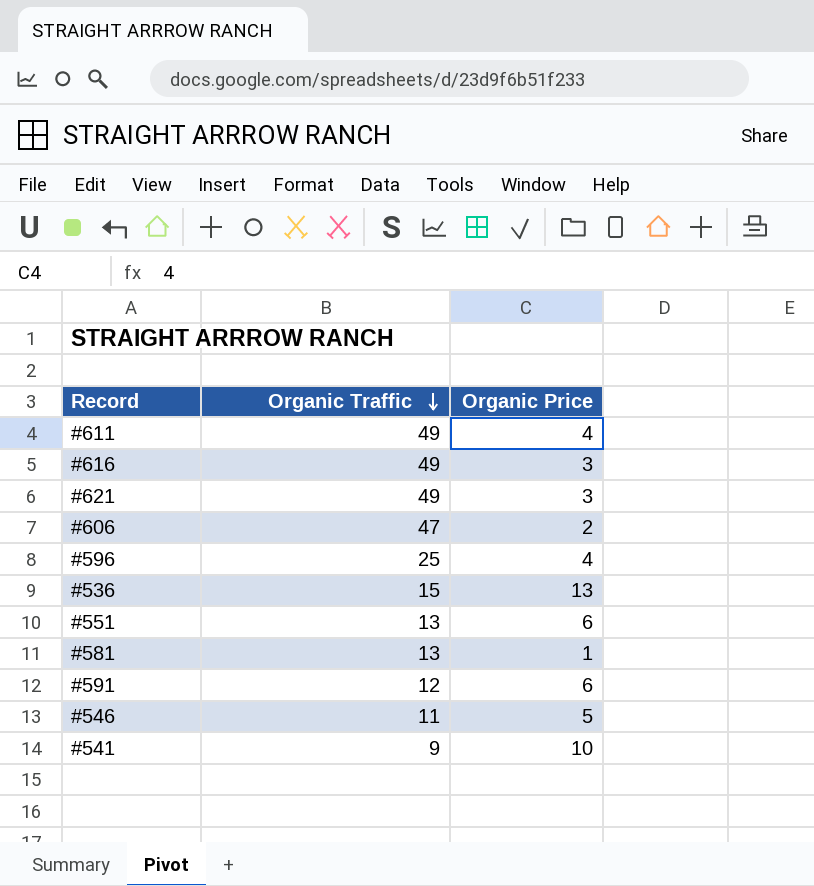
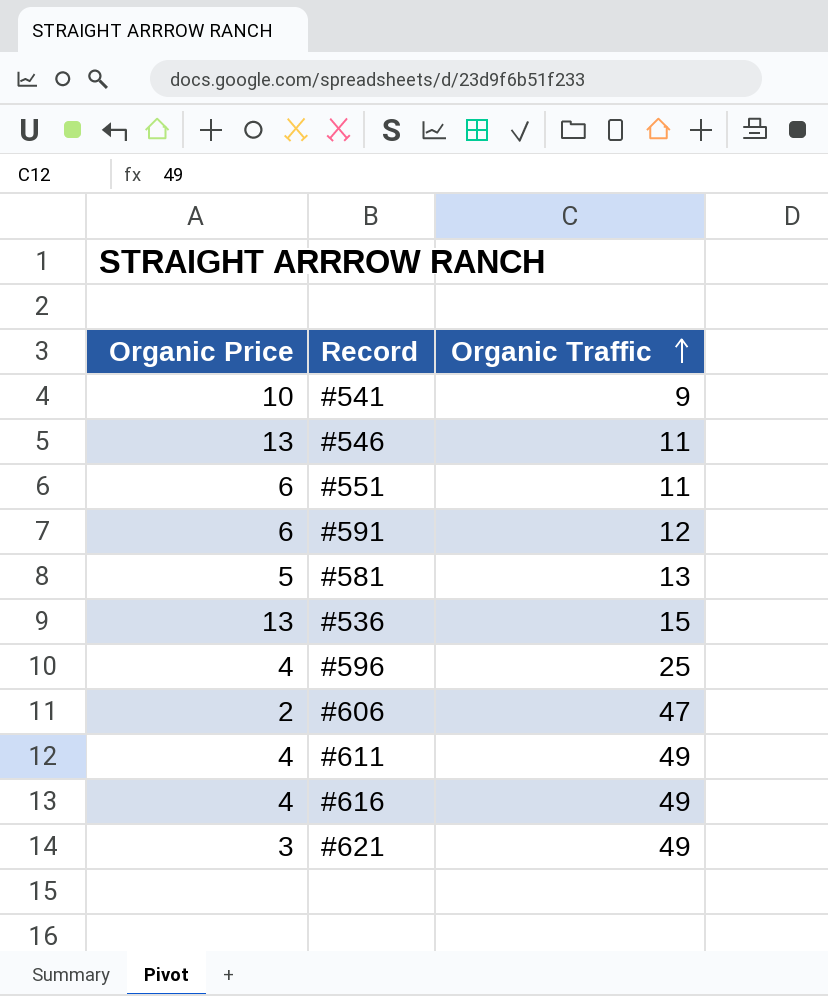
row order: Organic Traffic descending -> Organic Traffic ascending
column Organic Price | position: 3 -> 1
#546 | Organic Price: 5 -> 13
#551 | Organic Traffic: 13 -> 11
#581 | Organic Price: 1 -> 5
#616 | Organic Price: 3 -> 4

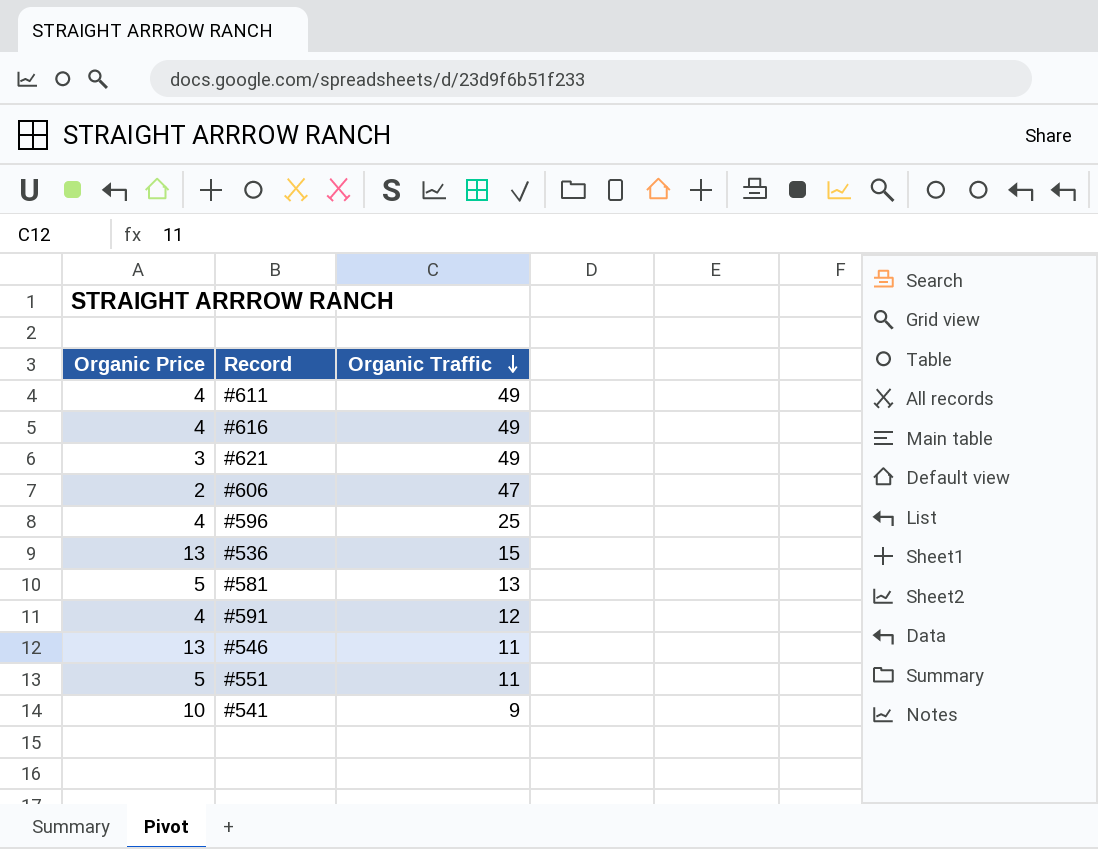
row order: Organic Traffic ascending -> Organic Traffic descending
#591 | Organic Price: 6 -> 4
#551 | Organic Price: 6 -> 5

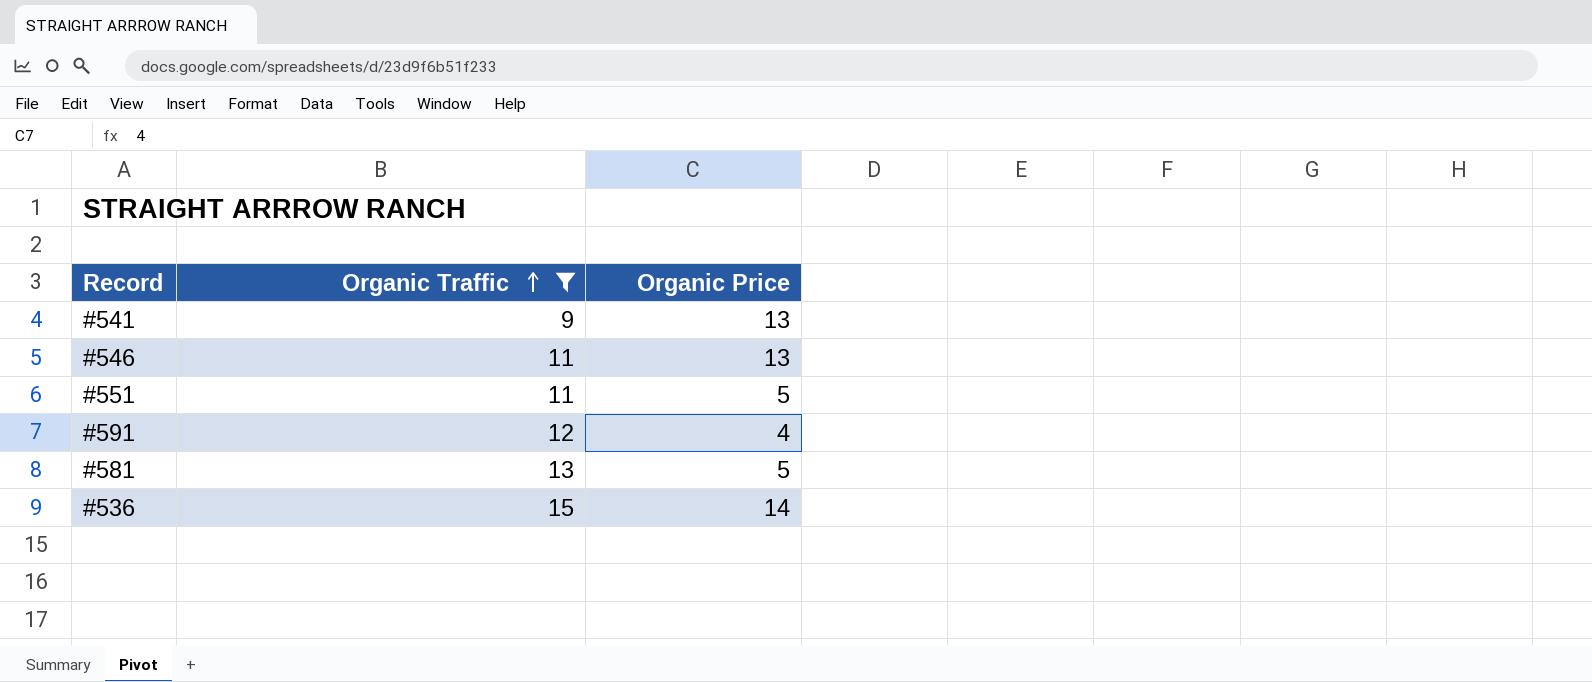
filter: none -> Organic Traffic <= 15
row order: Organic Traffic descending -> Organic Traffic ascending
column Organic Price | position: 1 -> 3
#541 | Organic Price: 10 -> 13
#536 | Organic Price: 13 -> 14

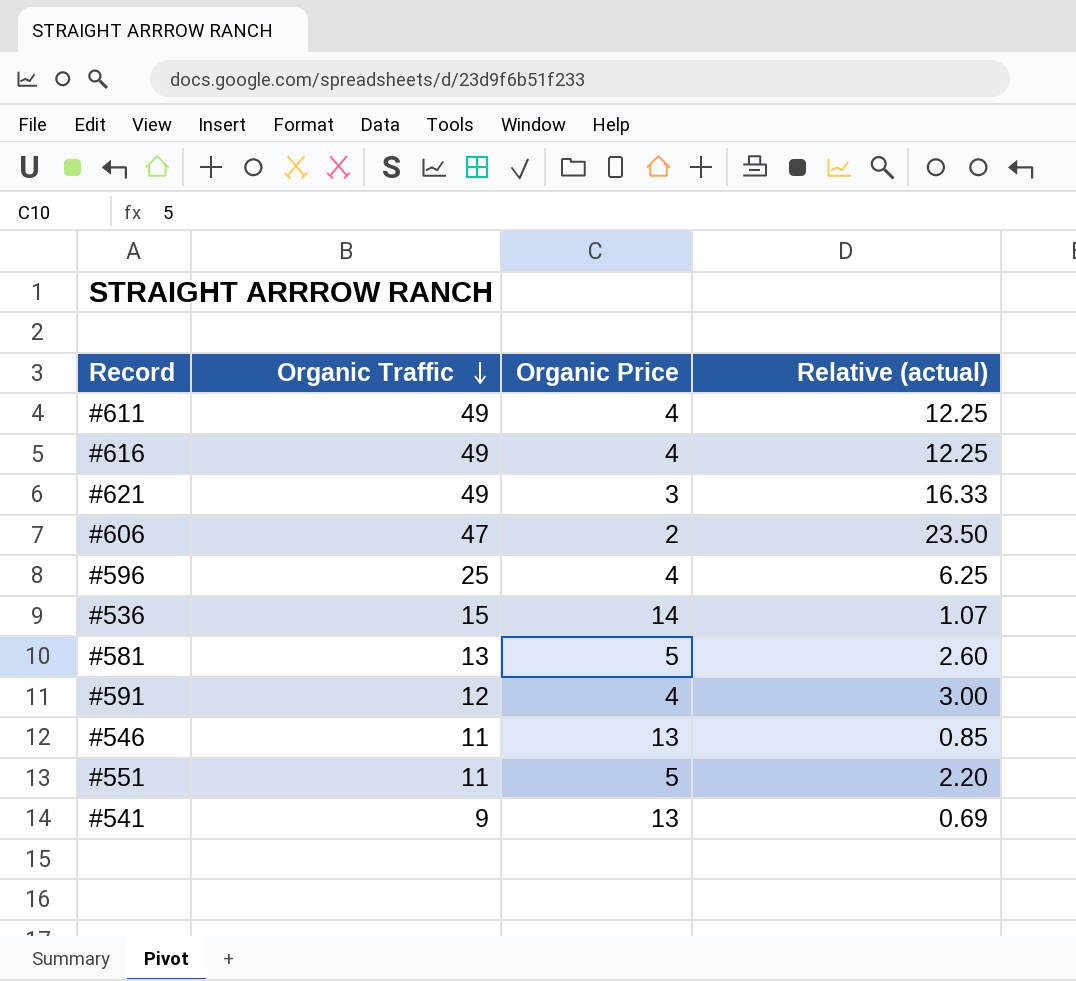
filter: Organic Traffic <= 15 -> none
row order: Organic Traffic ascending -> Organic Traffic descending
column Relative (actual) | formula: none -> [Organic Traffic] / [Organic Price]

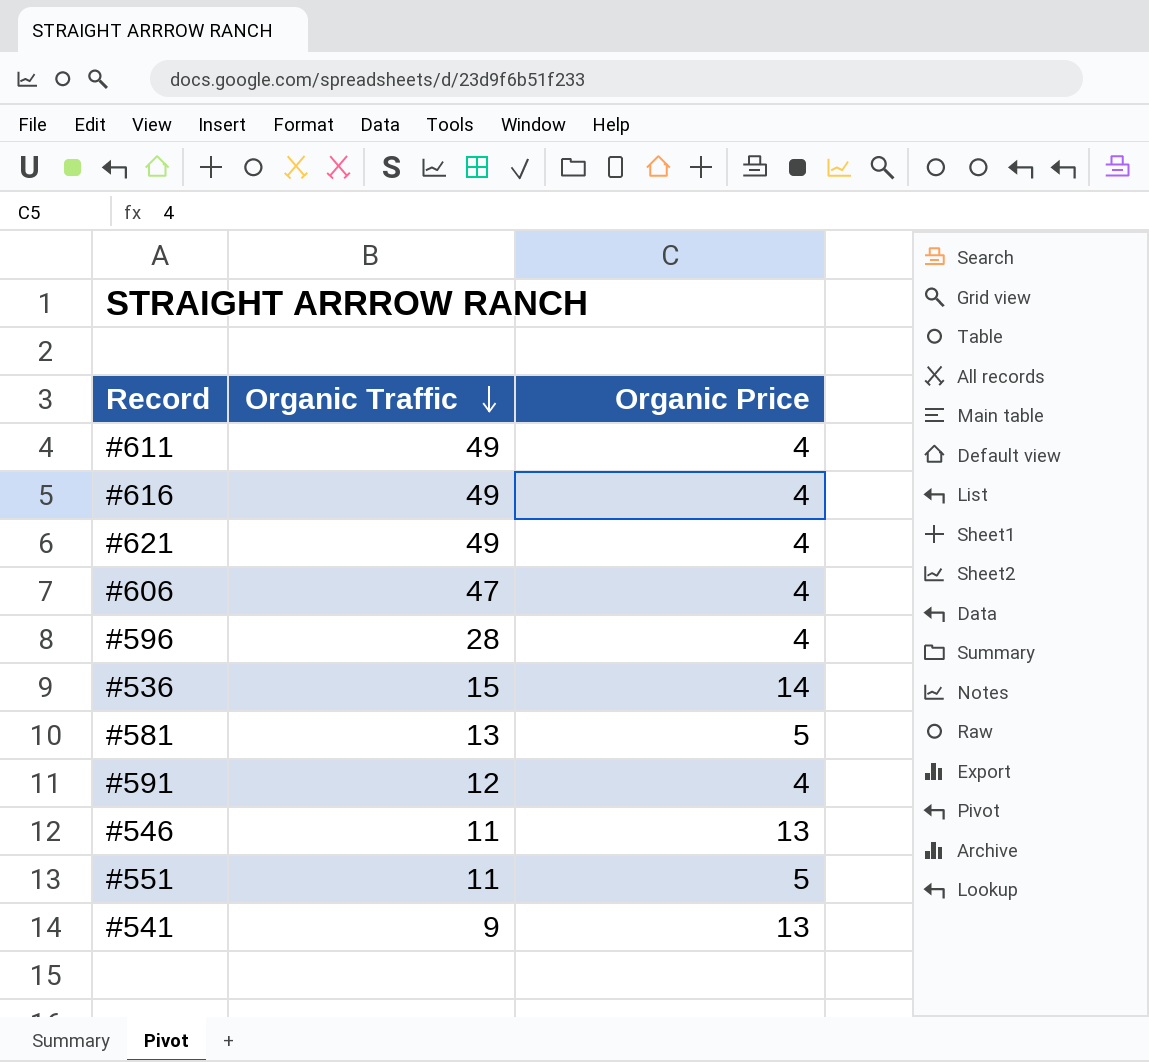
column Relative (actual) | formula: [Organic Traffic] / [Organic Price] -> none
#621 | Organic Price: 3 -> 4
#606 | Organic Price: 2 -> 4
#596 | Organic Traffic: 25 -> 28

